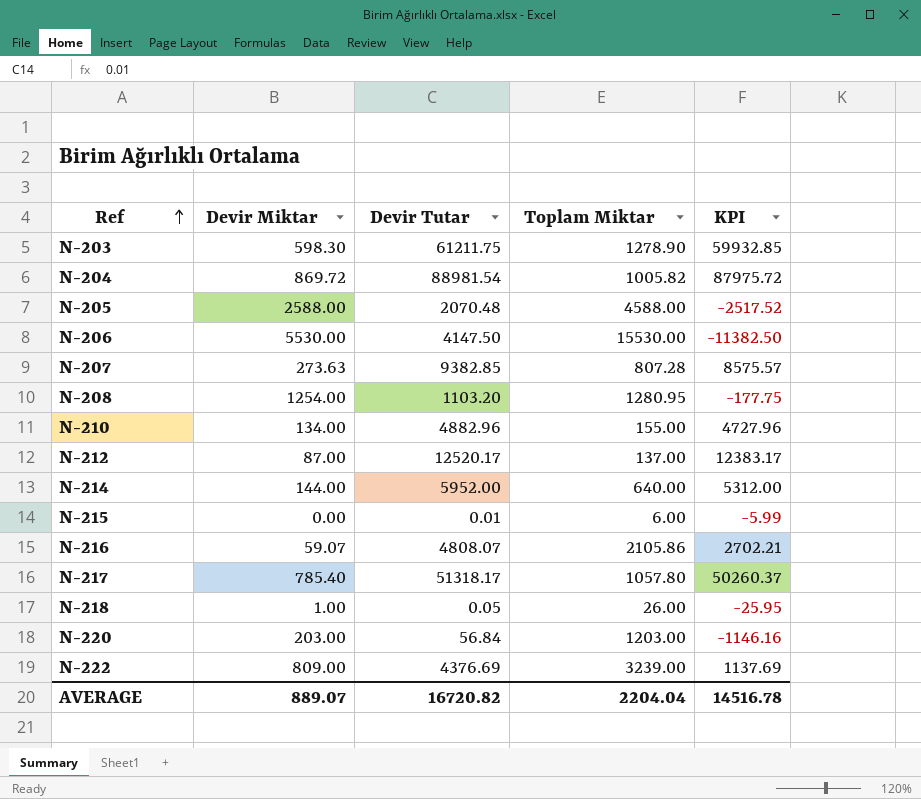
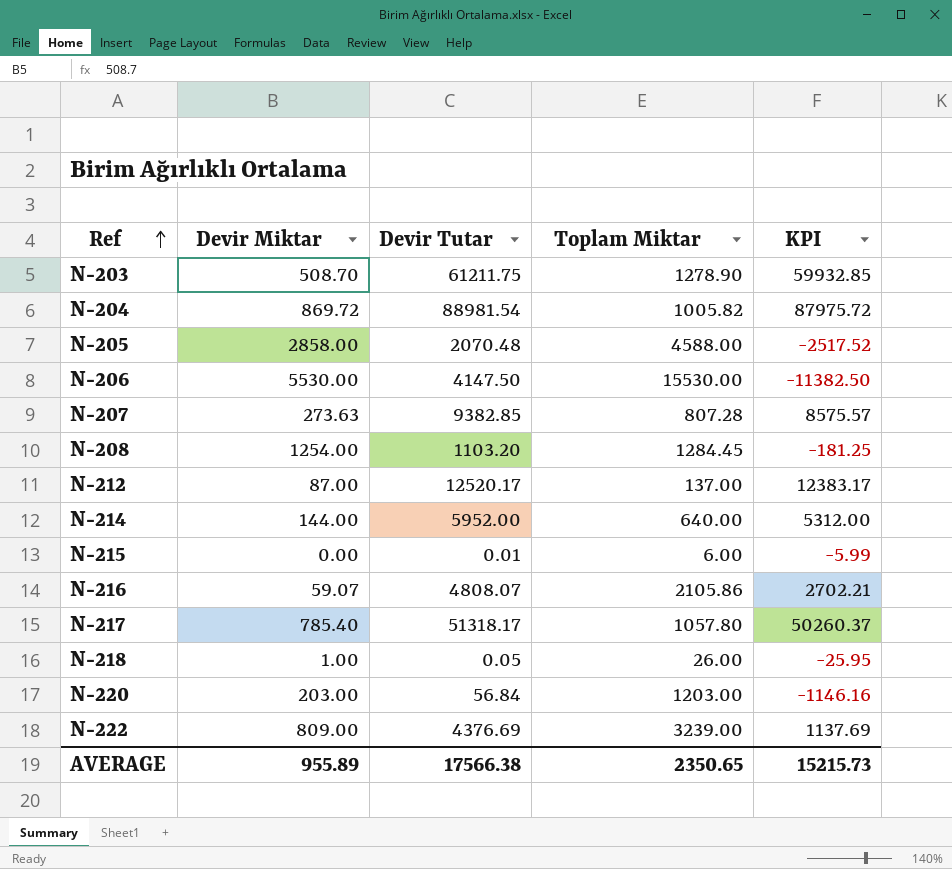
row N-210: 134.00 | 4882.96 | 155.00 | 4727.96 -> none
N-203 | Devir Miktar: 598.30 -> 508.70
N-205 | Devir Miktar: 2588.00 -> 2858.00
N-208 | Toplam Miktar: 1280.95 -> 1284.45
N-208 | KPI: -177.75 -> -181.25
AVERAGE | Devir Miktar: 889.07 -> 955.89
AVERAGE | Devir Tutar: 16720.82 -> 17566.38
AVERAGE | Toplam Miktar: 2204.04 -> 2350.65
AVERAGE | KPI: 14516.78 -> 15215.73

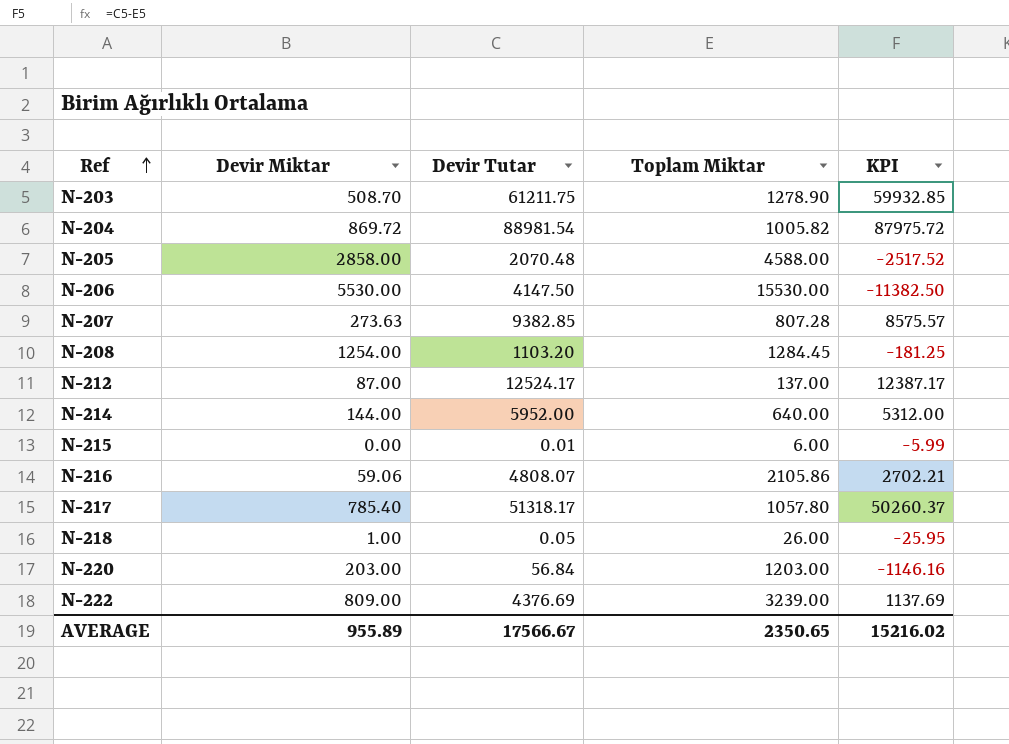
N-212 | Devir Tutar: 12520.17 -> 12524.17
N-212 | KPI: 12383.17 -> 12387.17
N-216 | Devir Miktar: 59.07 -> 59.06
AVERAGE | Devir Tutar: 17566.38 -> 17566.67
AVERAGE | KPI: 15215.73 -> 15216.02

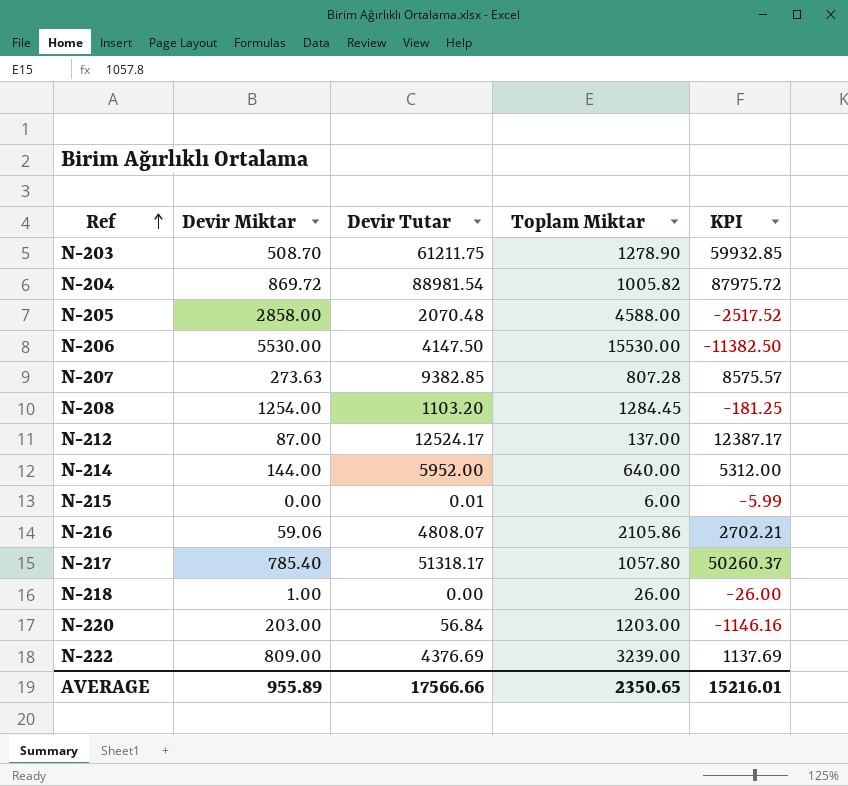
N-218 | Devir Tutar: 0.05 -> 0.00
N-218 | KPI: -25.95 -> -26.00
AVERAGE | Devir Tutar: 17566.67 -> 17566.66
AVERAGE | KPI: 15216.02 -> 15216.01

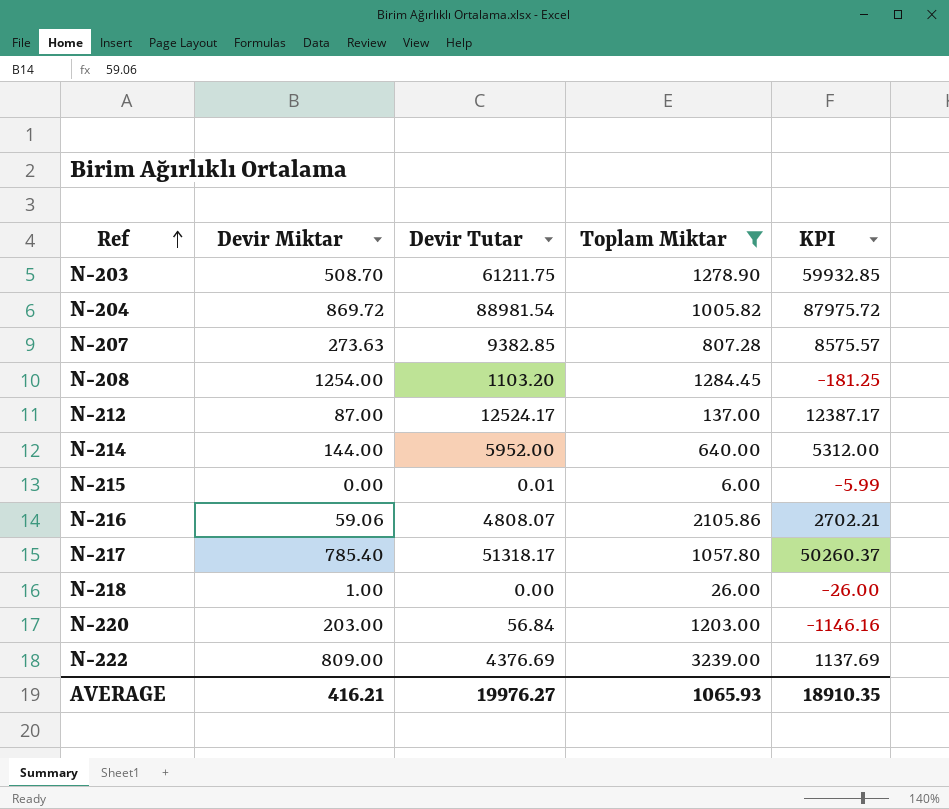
filter: none -> Toplam Miktar <= 3239.00
AVERAGE | Devir Miktar: 955.89 -> 416.21
AVERAGE | Devir Tutar: 17566.66 -> 19976.27
AVERAGE | Toplam Miktar: 2350.65 -> 1065.93
AVERAGE | KPI: 15216.01 -> 18910.35

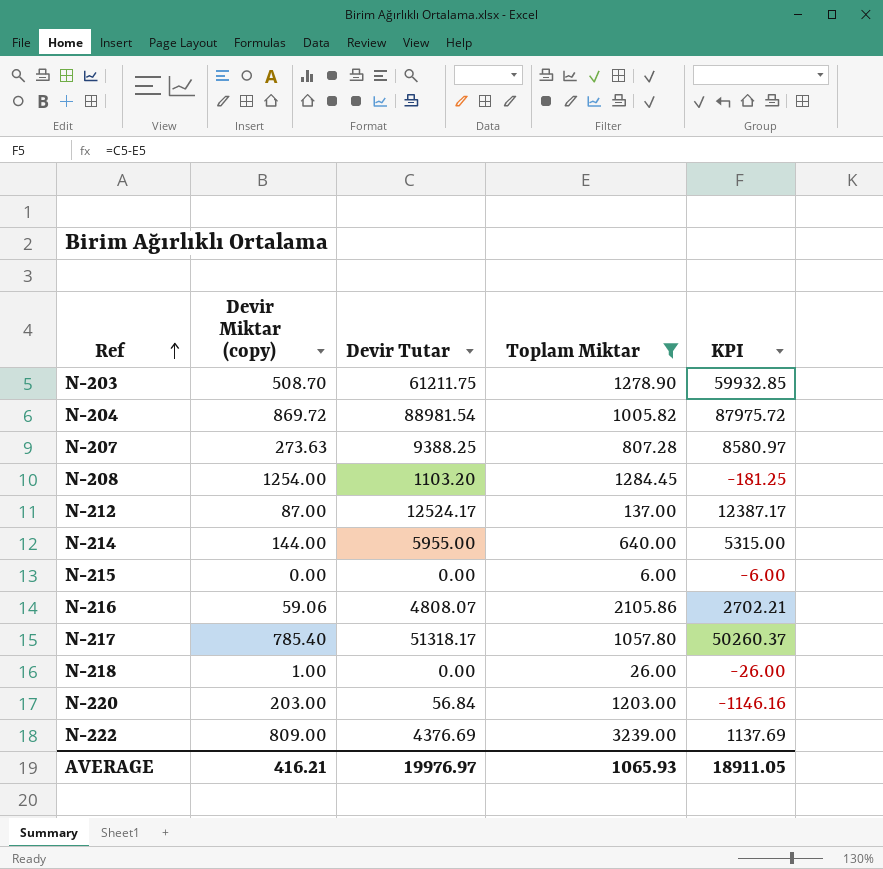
column name: Devir Miktar -> Devir Miktar (copy)
N-207 | Devir Tutar: 9382.85 -> 9388.25
N-207 | KPI: 8575.57 -> 8580.97
N-214 | Devir Tutar: 5952.00 -> 5955.00
N-214 | KPI: 5312.00 -> 5315.00
N-215 | Devir Tutar: 0.01 -> 0.00
N-215 | KPI: -5.99 -> -6.00
AVERAGE | Devir Tutar: 19976.27 -> 19976.97
AVERAGE | KPI: 18910.35 -> 18911.05

